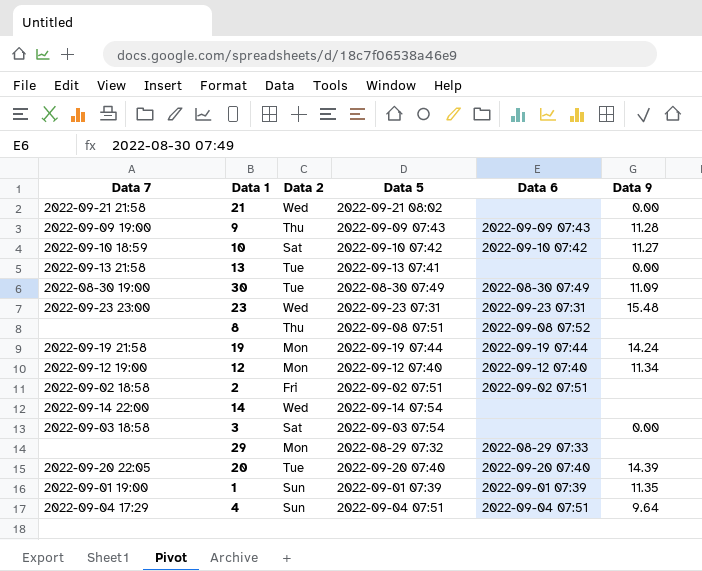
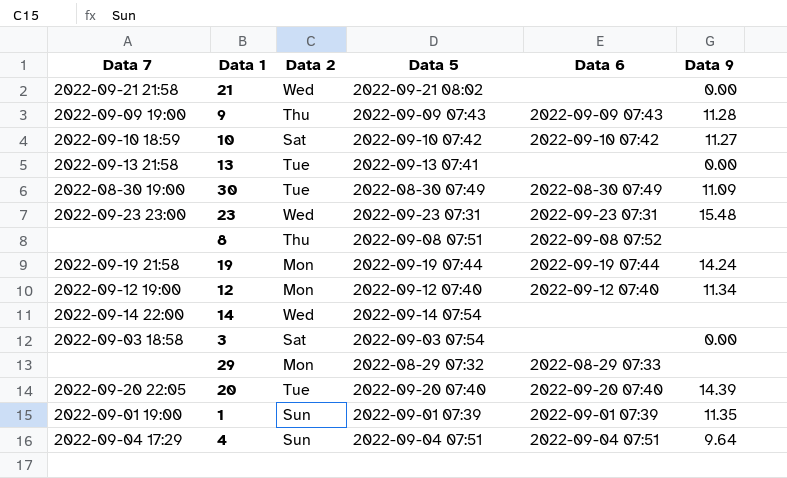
row 2: 2022-09-02 18:58 | Fri | 2022-09-02 07:51 | 2022-09-02 07:51 | none -> none

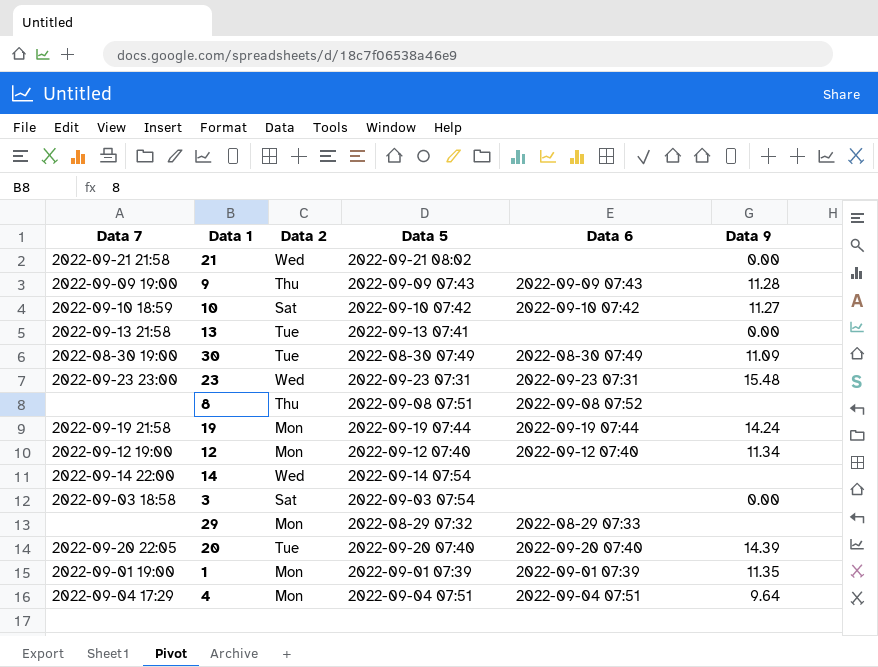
1 | Data 2: Sun -> Mon
4 | Data 2: Sun -> Mon

